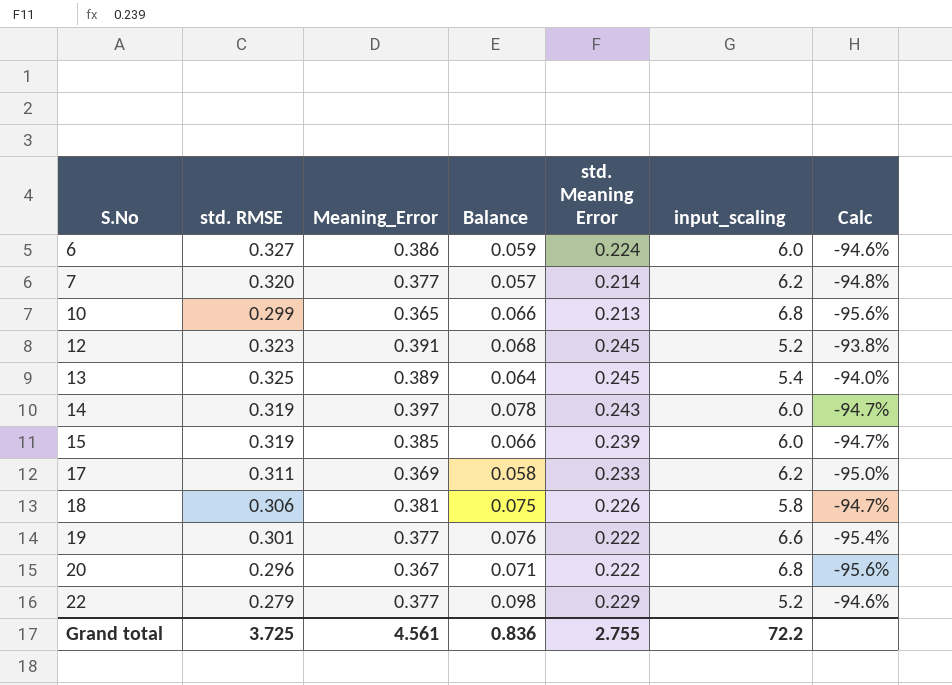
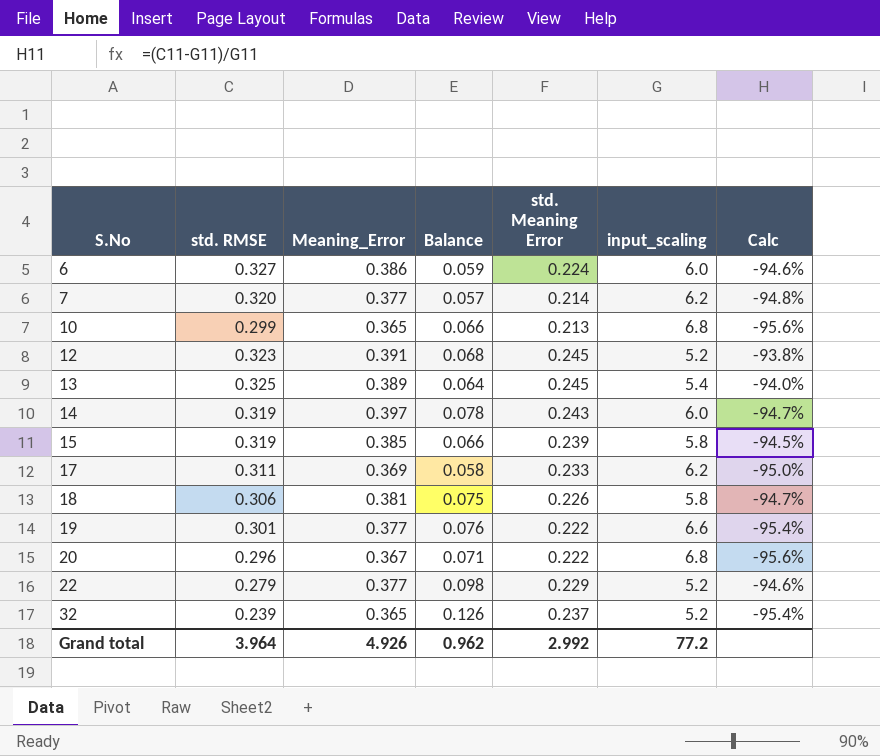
15 | input_scaling: 6.0 -> 5.8
15 | Calc: -94.7% -> -94.5%
row 32: none -> 0.239 | 0.365 | 0.126 | 0.237 | 5.2 | -95.4%
Grand total | std. RMSE: 3.725 -> 3.964
Grand total | Meaning_Error: 4.561 -> 4.926
Grand total | Balance: 0.836 -> 0.962
Grand total | std. Meaning Error: 2.755 -> 2.992
Grand total | input_scaling: 72.2 -> 77.2

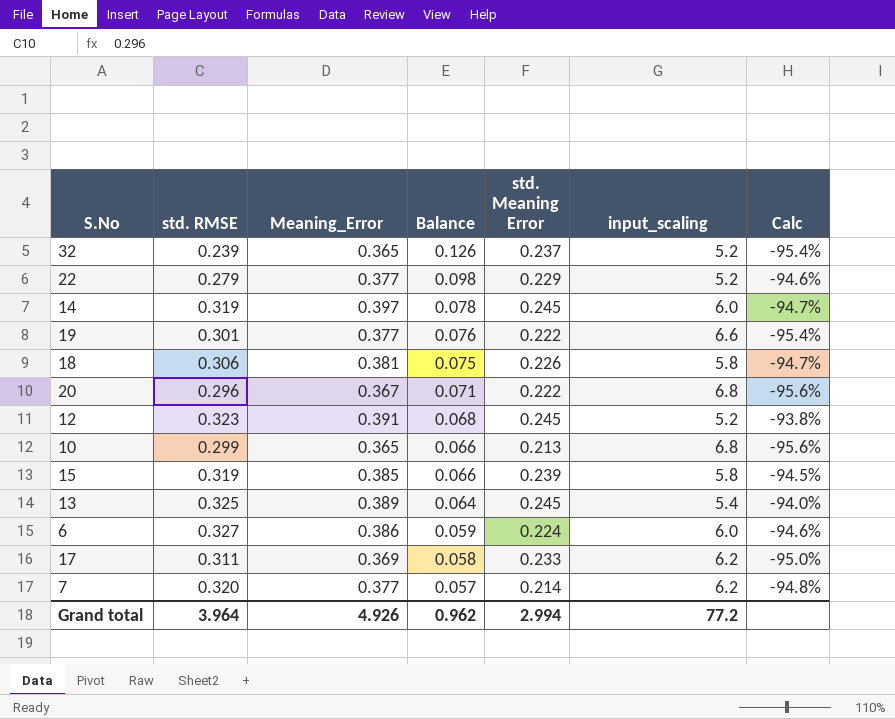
row order: S.No ascending -> Balance descending
14 | std. Meaning Error: 0.243 -> 0.245
Grand total | std. Meaning Error: 2.992 -> 2.994

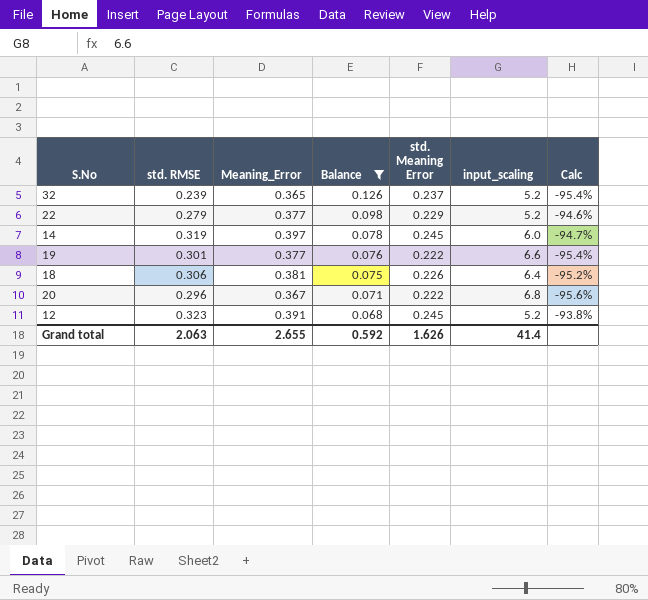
filter: none -> Balance >= 0.068
18 | input_scaling: 5.8 -> 6.4
18 | Calc: -94.7% -> -95.2%
Grand total | std. RMSE: 3.964 -> 2.063
Grand total | Meaning_Error: 4.926 -> 2.655
Grand total | Balance: 0.962 -> 0.592
Grand total | std. Meaning Error: 2.994 -> 1.626
Grand total | input_scaling: 77.2 -> 41.4

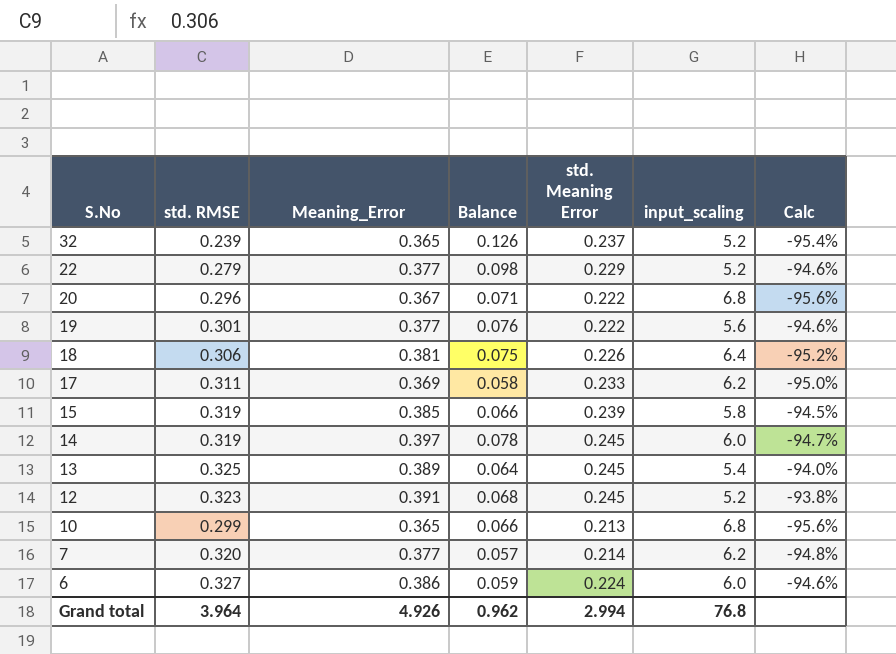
filter: Balance >= 0.068 -> none
row order: Balance descending -> S.No descending
19 | input_scaling: 6.6 -> 5.6
19 | Calc: -95.4% -> -94.6%
Grand total | std. RMSE: 2.063 -> 3.964
Grand total | Meaning_Error: 2.655 -> 4.926
Grand total | Balance: 0.592 -> 0.962
Grand total | std. Meaning Error: 1.626 -> 2.994
Grand total | input_scaling: 41.4 -> 76.8

